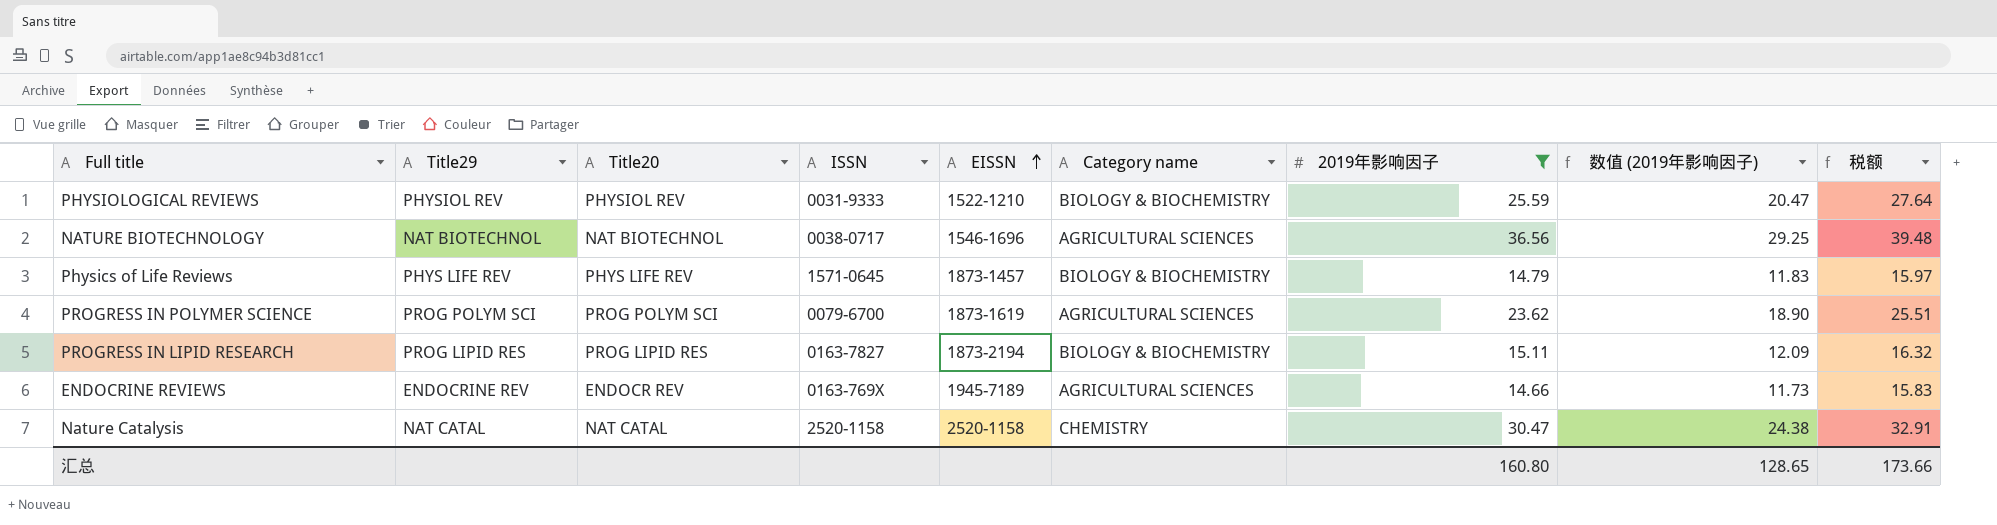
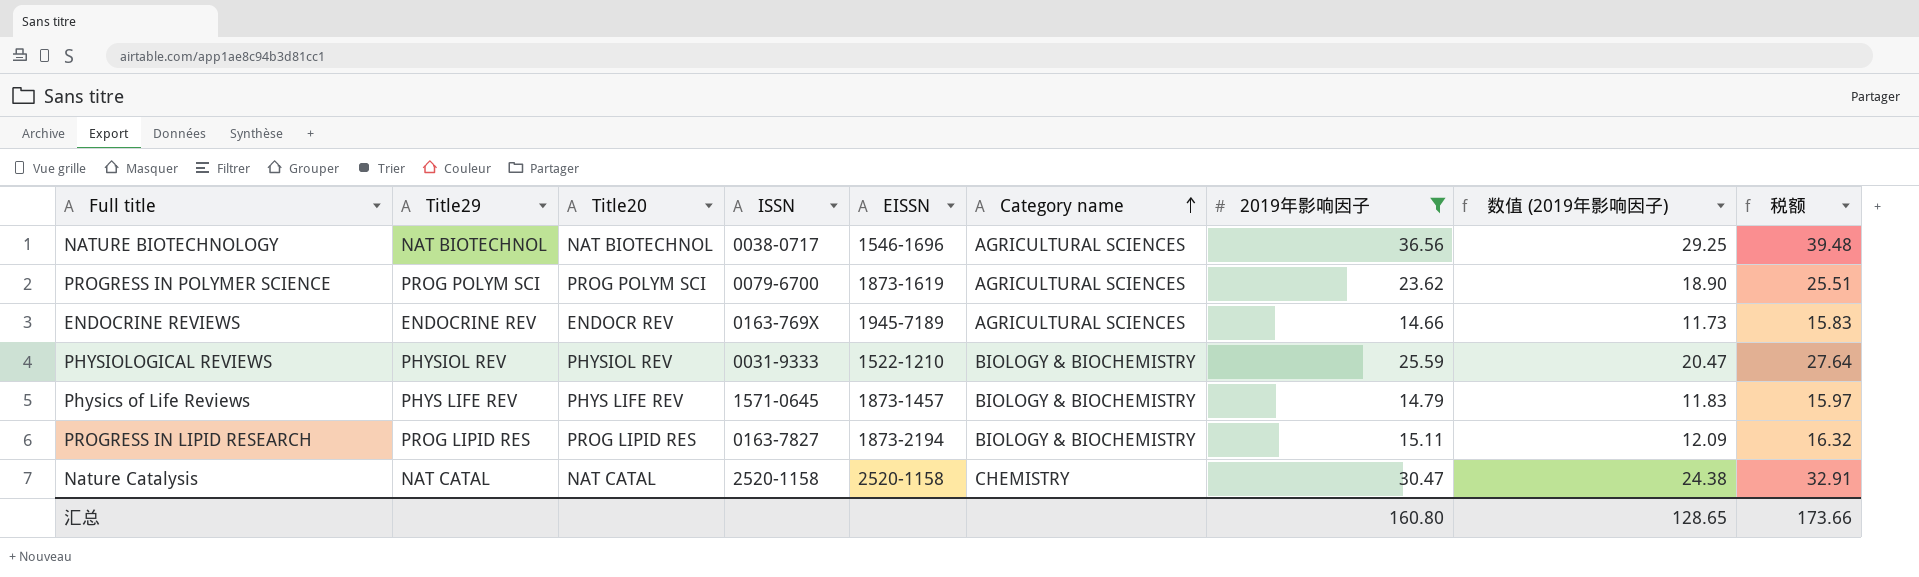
row order: EISSN ascending -> Category name ascending

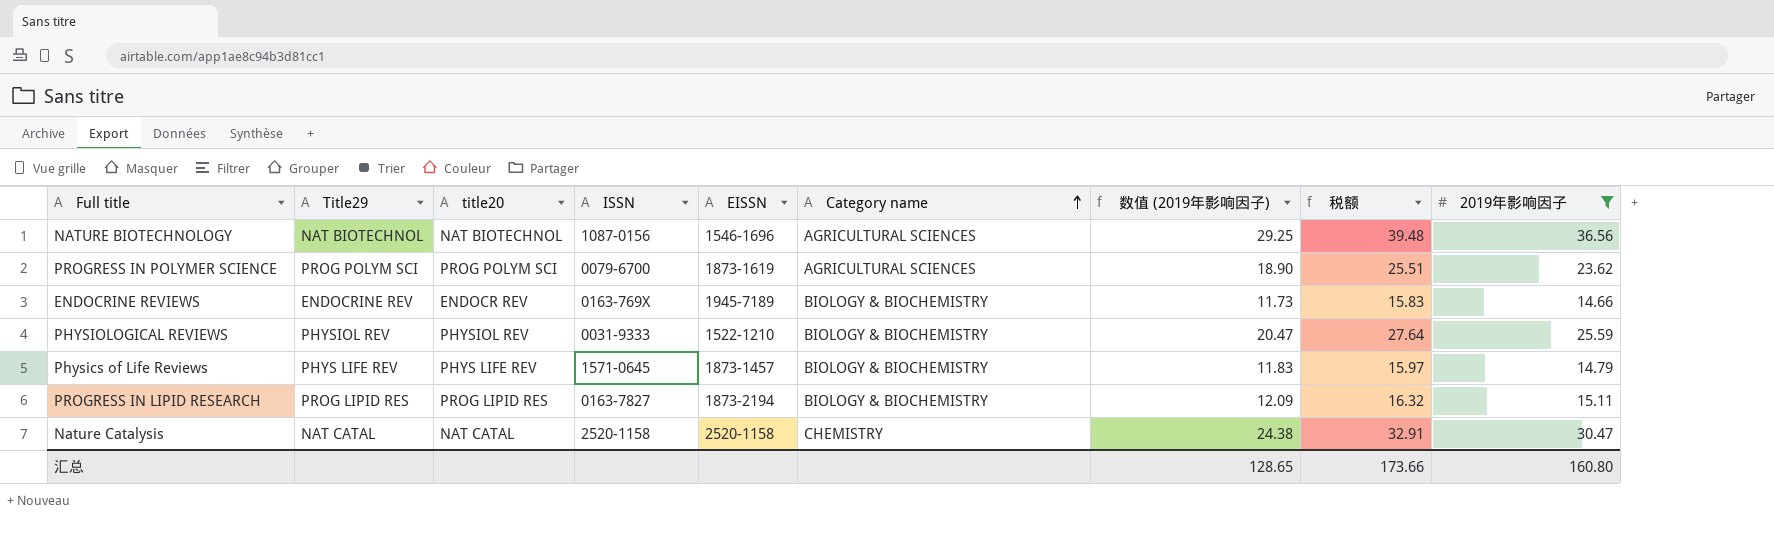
column name: Title20 -> title20
column 2019年影响因子 | position: 7 -> 9
NATURE BIOTECHNOLOGY | ISSN: 0038-0717 -> 1087-0156
ENDOCRINE REVIEWS | Category name: AGRICULTURAL SCIENCES -> BIOLOGY & BIOCHEMISTRY

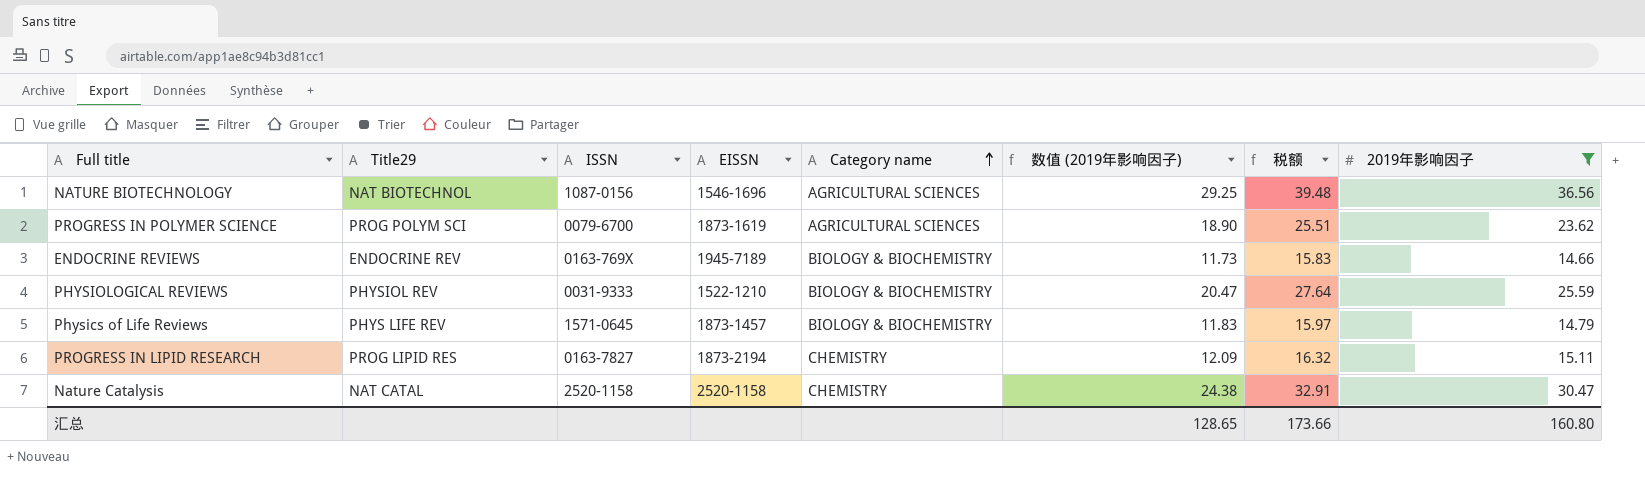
column title20 | position: 3 -> none
PROGRESS IN LIPID RESEARCH | Category name: BIOLOGY & BIOCHEMISTRY -> CHEMISTRY

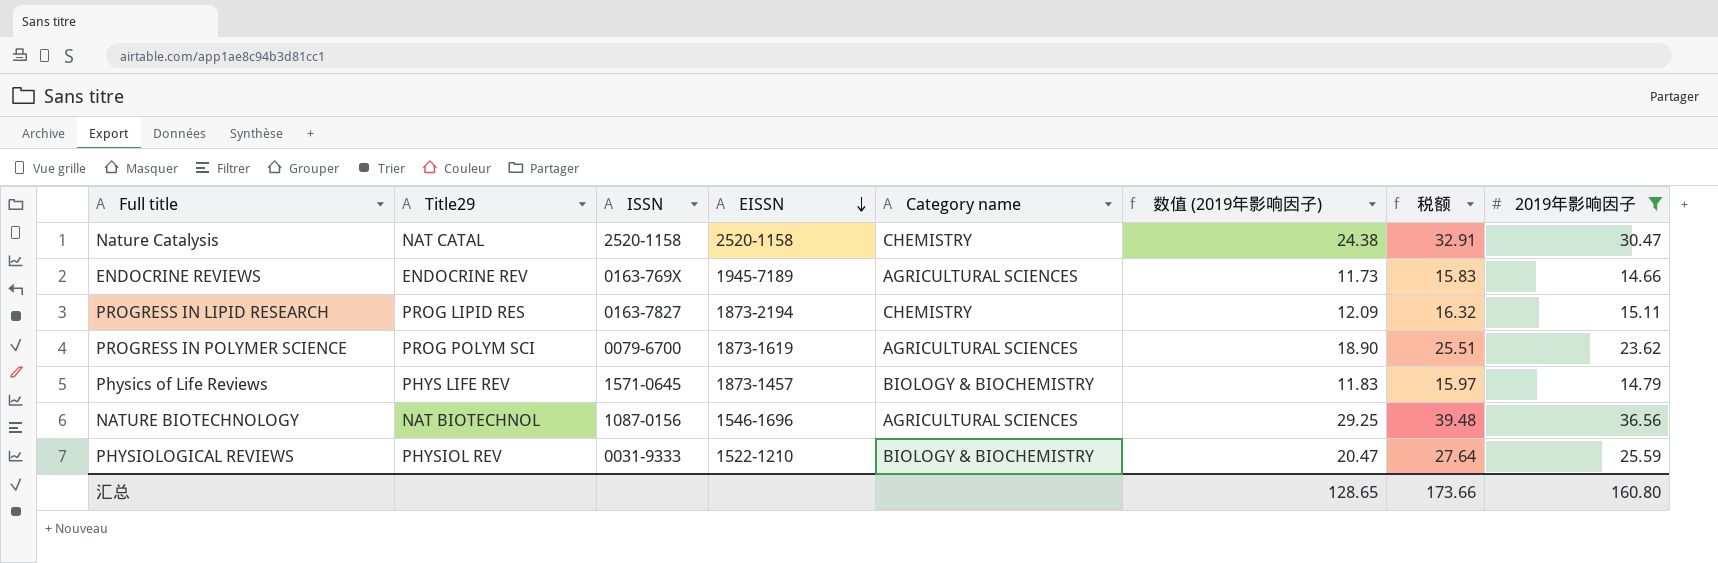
row order: Category name ascending -> EISSN descending
ENDOCRINE REVIEWS | Category name: BIOLOGY & BIOCHEMISTRY -> AGRICULTURAL SCIENCES

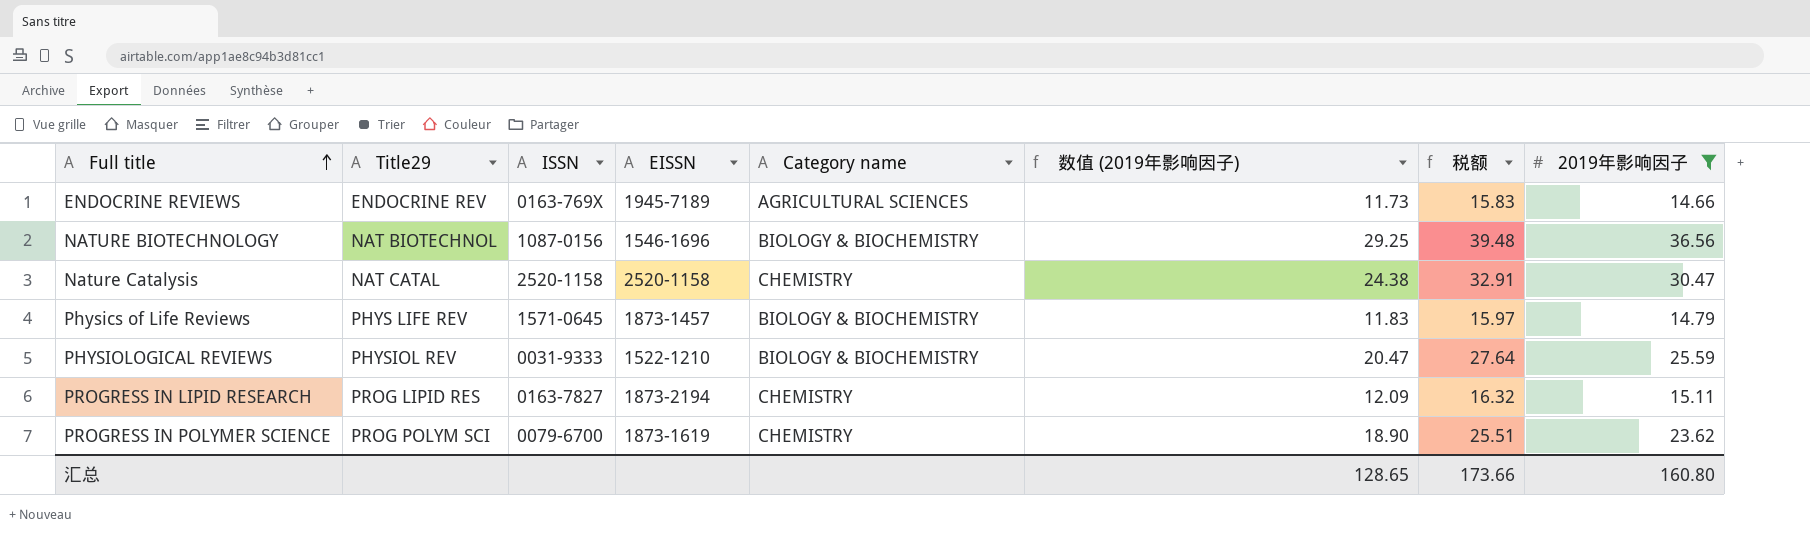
row order: EISSN descending -> Full title ascending
NATURE BIOTECHNOLOGY | Category name: AGRICULTURAL SCIENCES -> BIOLOGY & BIOCHEMISTRY
PROGRESS IN POLYMER SCIENCE | Category name: AGRICULTURAL SCIENCES -> CHEMISTRY

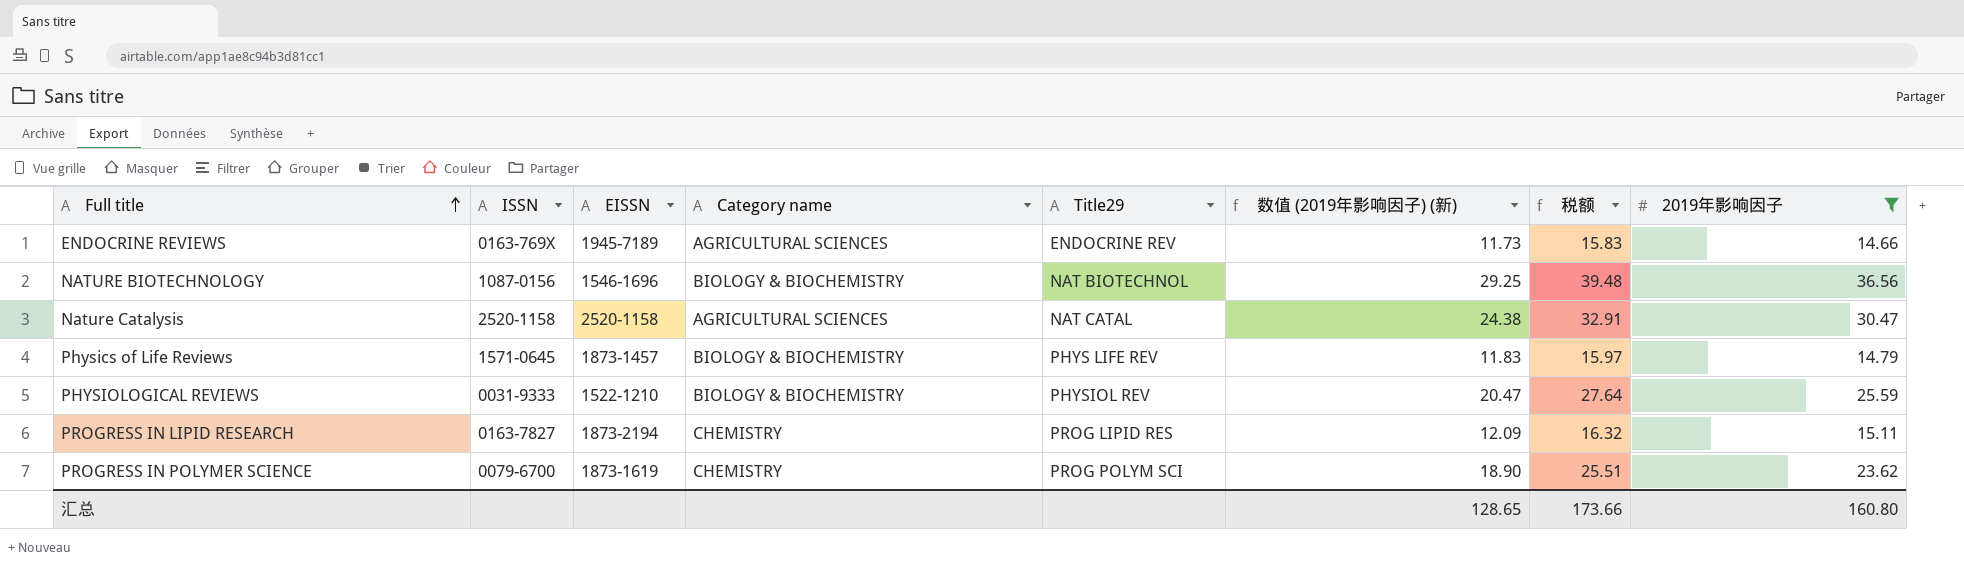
column Title29 | position: 2 -> 5
column name: 数值 (2019年影响因子) -> 数值 (2019年影响因子) (新)
Nature Catalysis | Category name: CHEMISTRY -> AGRICULTURAL SCIENCES

